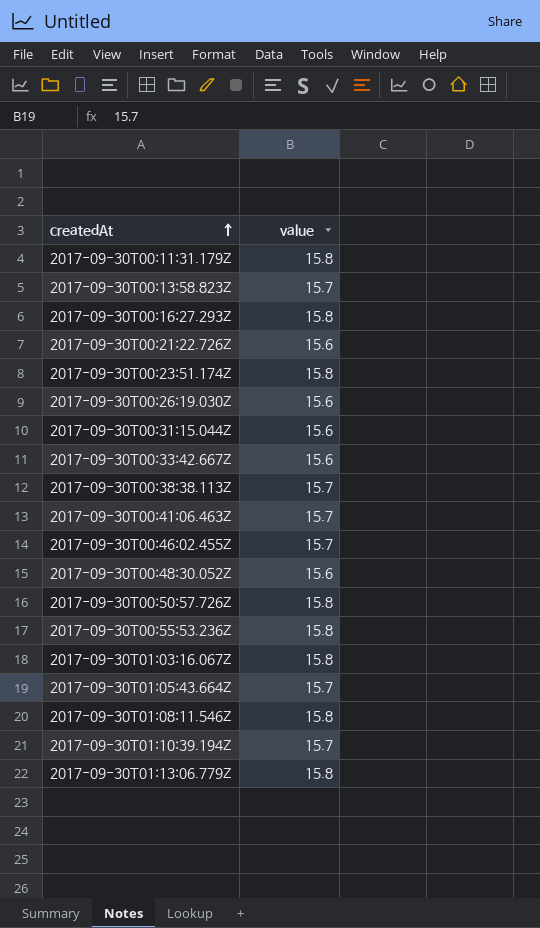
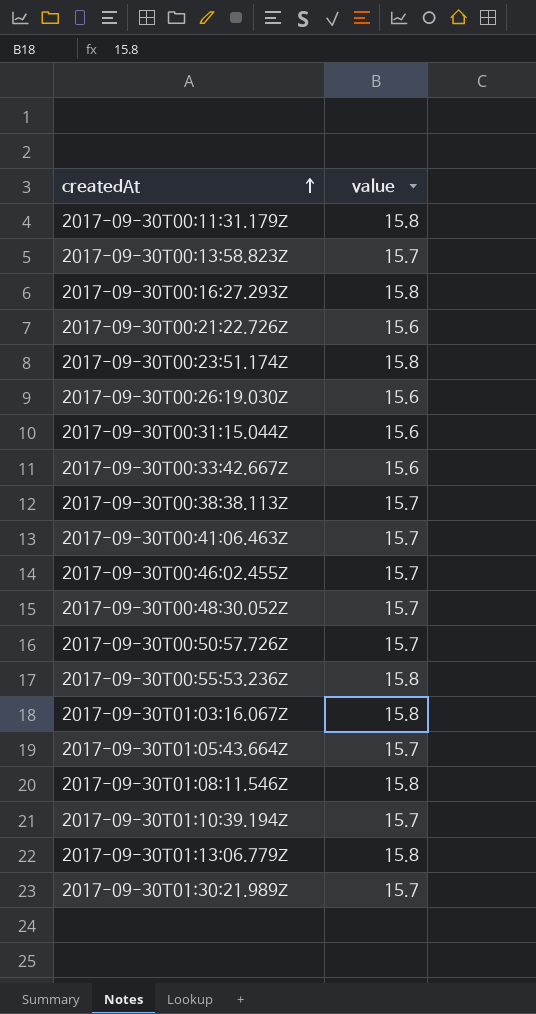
2017-09-30T00:48:30.052Z | value: 15.6 -> 15.7
2017-09-30T00:50:57.726Z | value: 15.8 -> 15.7
row 2017-09-30T01:30:21.989Z: none -> 15.7

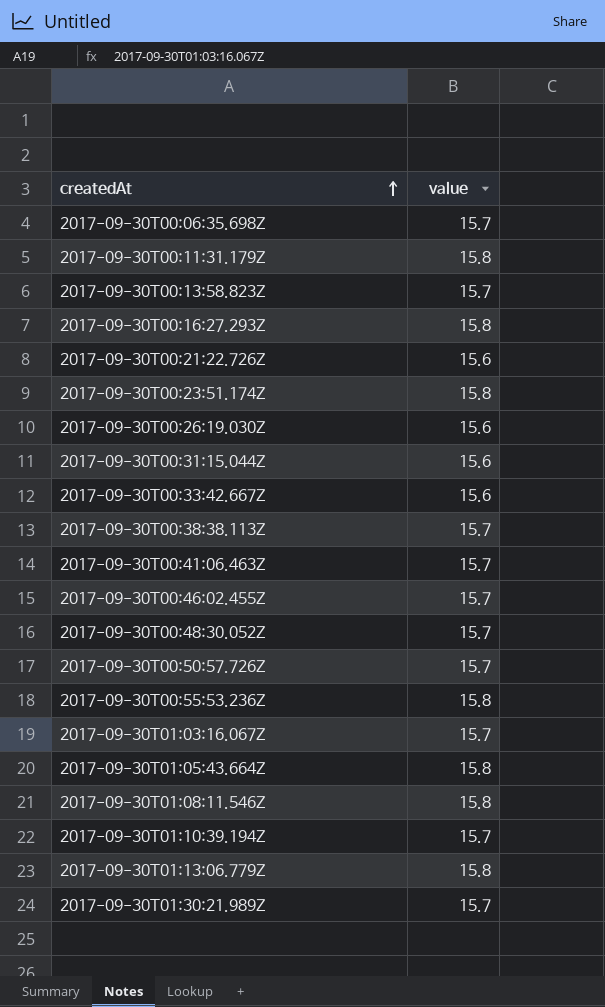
row 2017-09-30T00:06:35.698Z: none -> 15.7
2017-09-30T01:03:16.067Z | value: 15.8 -> 15.7
2017-09-30T01:05:43.664Z | value: 15.7 -> 15.8

